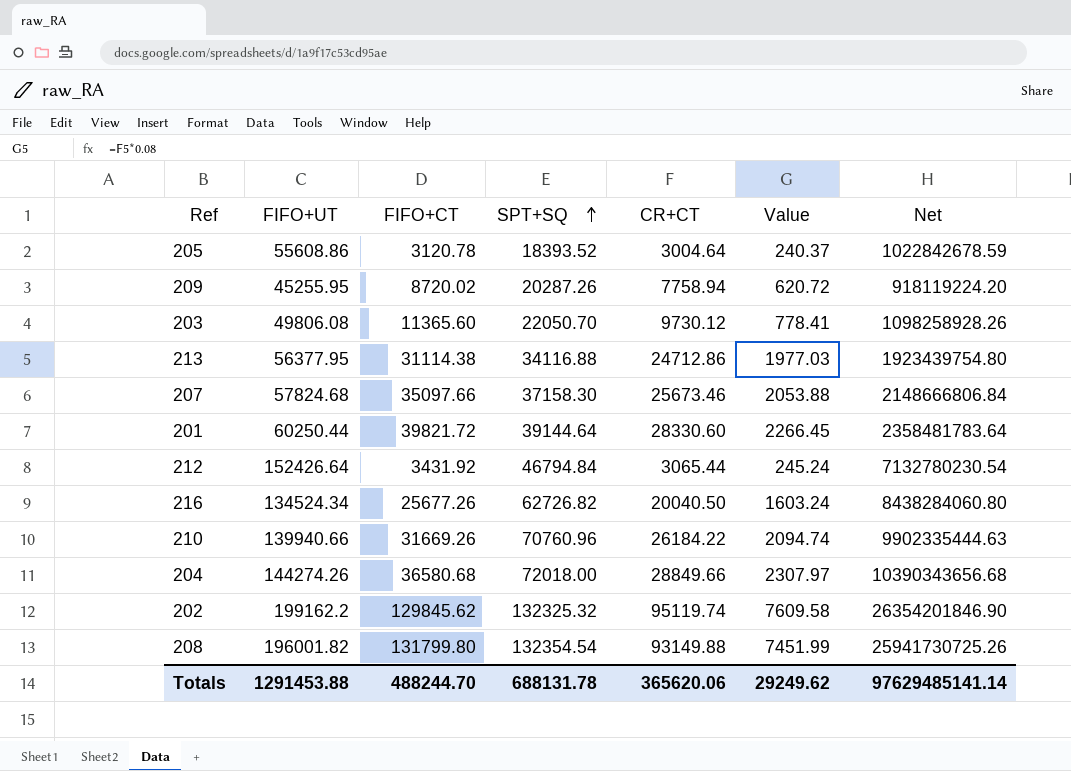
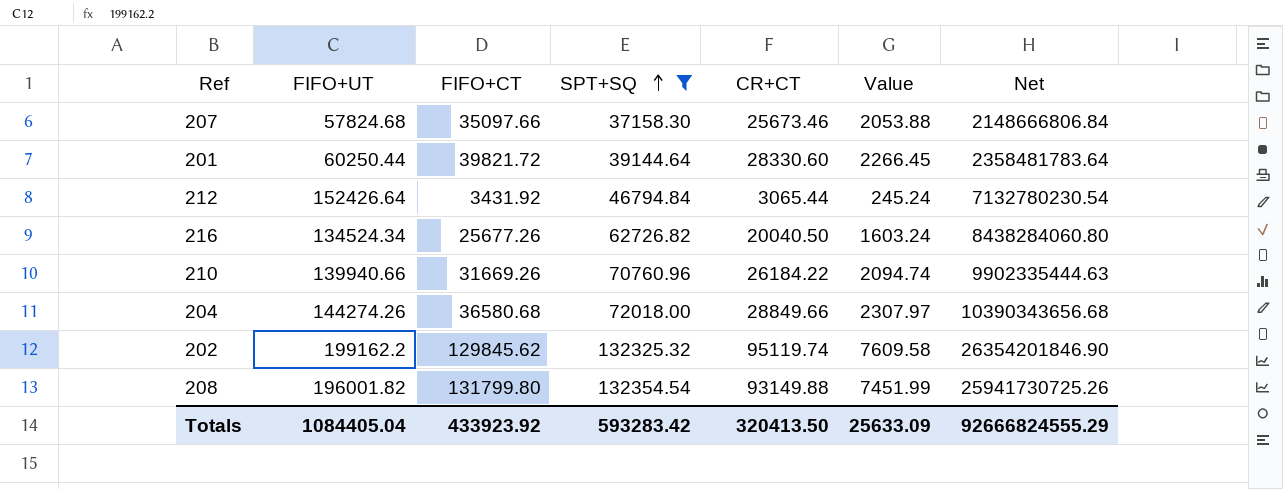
filter: none -> SPT+SQ >= 37158.30
Totals | FIFO+UT: 1291453.88 -> 1084405.04
Totals | FIFO+CT: 488244.70 -> 433923.92
Totals | SPT+SQ: 688131.78 -> 593283.42
Totals | CR+CT: 365620.06 -> 320413.50
Totals | Value: 29249.62 -> 25633.09
Totals | Net: 97629485141.14 -> 92666824555.29

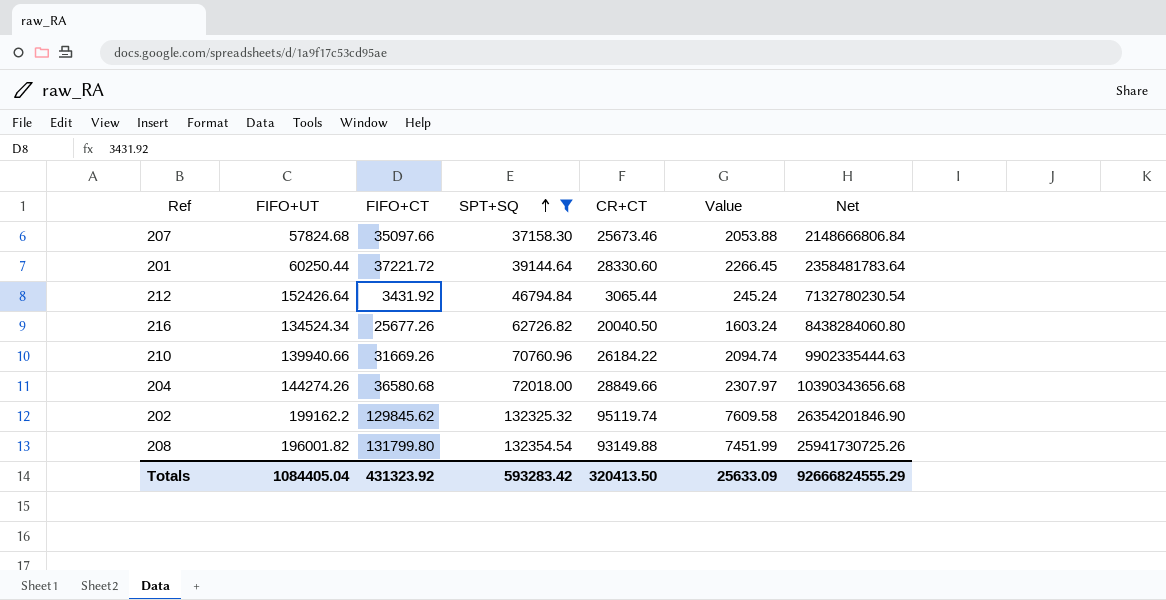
201 | FIFO+CT: 39821.72 -> 37221.72
Totals | FIFO+CT: 433923.92 -> 431323.92

